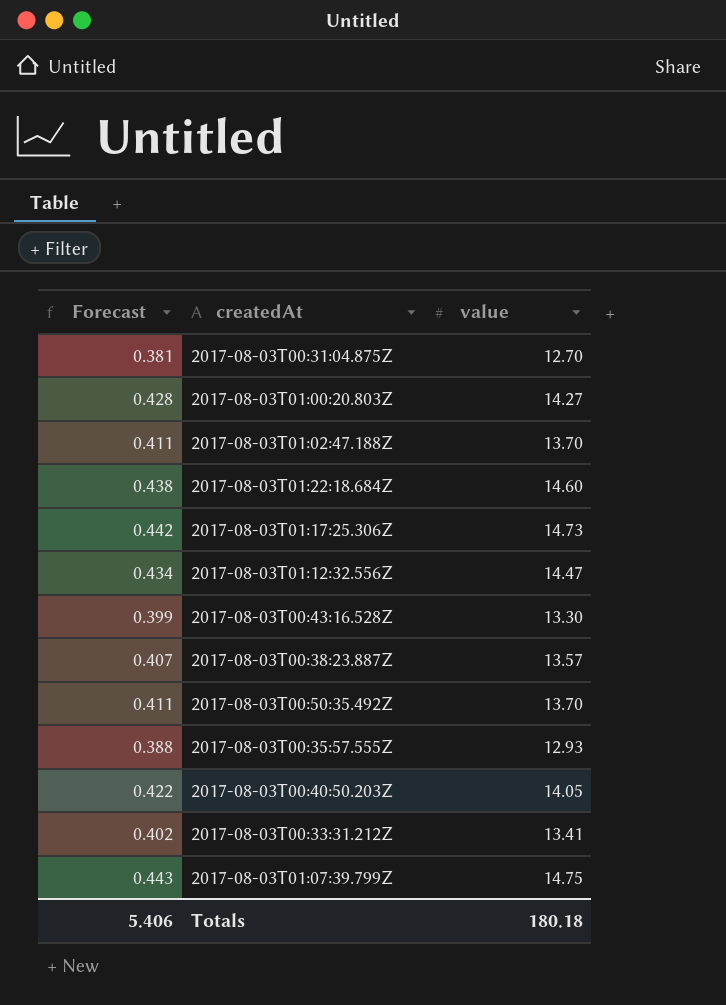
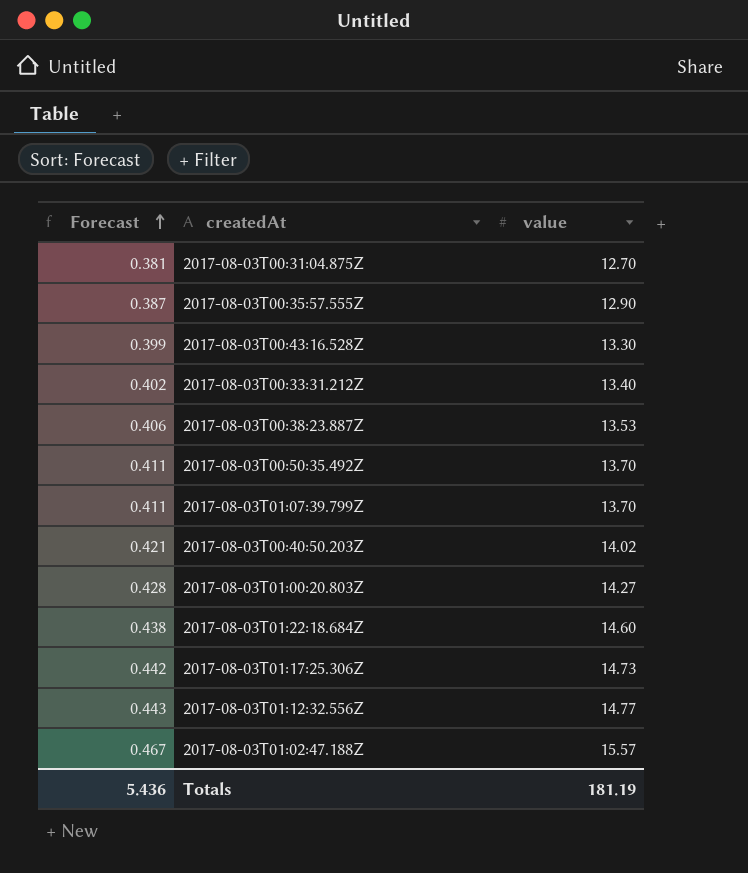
row order: none -> Forecast ascending
2017-08-03T00:35:57.555Z | Forecast: 0.388 -> 0.387
2017-08-03T00:35:57.555Z | value: 12.93 -> 12.90
2017-08-03T00:33:31.212Z | value: 13.41 -> 13.40
2017-08-03T00:38:23.887Z | Forecast: 0.407 -> 0.406
2017-08-03T00:38:23.887Z | value: 13.57 -> 13.53
2017-08-03T01:07:39.799Z | Forecast: 0.443 -> 0.411
2017-08-03T01:07:39.799Z | value: 14.75 -> 13.70
2017-08-03T00:40:50.203Z | Forecast: 0.422 -> 0.421
2017-08-03T00:40:50.203Z | value: 14.05 -> 14.02
2017-08-03T01:12:32.556Z | Forecast: 0.434 -> 0.443
2017-08-03T01:12:32.556Z | value: 14.47 -> 14.77
2017-08-03T01:02:47.188Z | Forecast: 0.411 -> 0.467
2017-08-03T01:02:47.188Z | value: 13.70 -> 15.57
Totals | Forecast: 5.406 -> 5.436
Totals | value: 180.18 -> 181.19

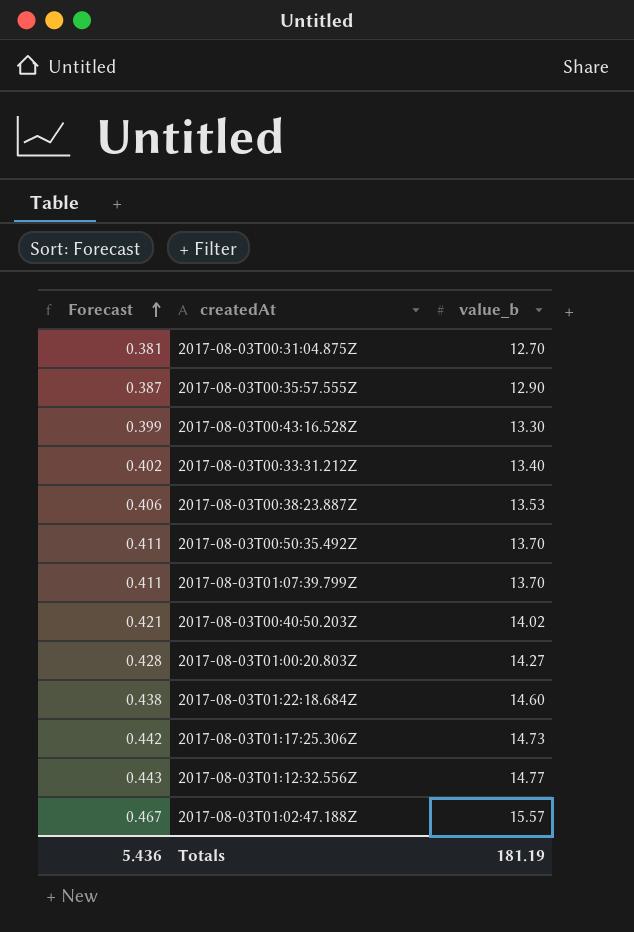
column name: value -> value_b

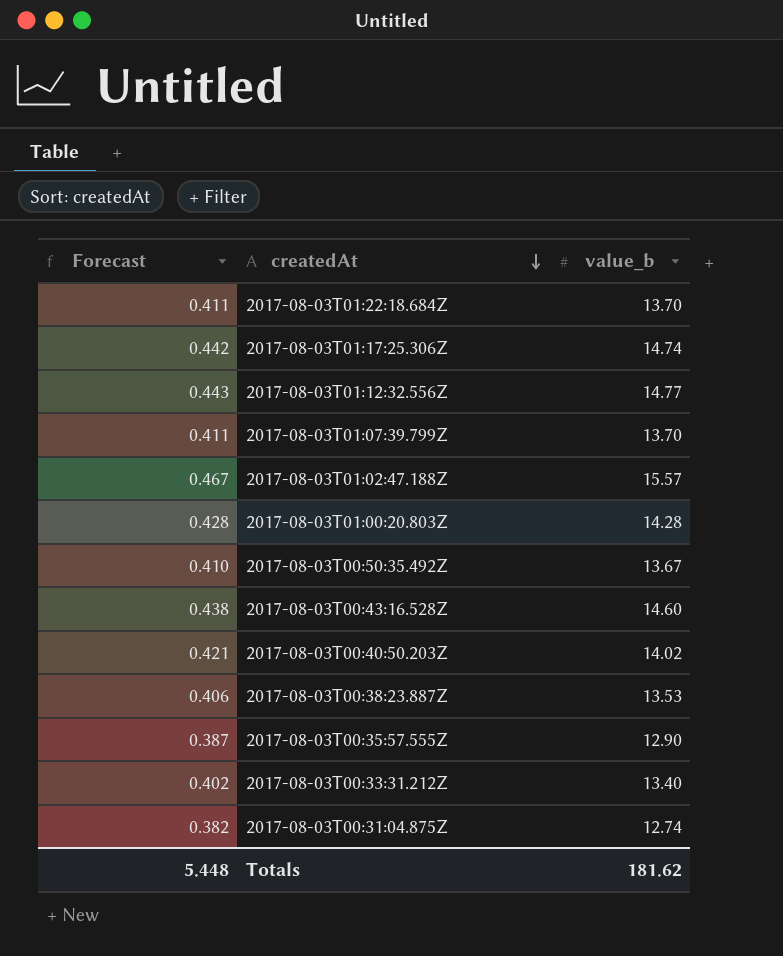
row order: Forecast ascending -> createdAt descending
2017-08-03T01:22:18.684Z | Forecast: 0.438 -> 0.411
2017-08-03T01:22:18.684Z | value_b: 14.60 -> 13.70
2017-08-03T01:17:25.306Z | value_b: 14.73 -> 14.74
2017-08-03T01:00:20.803Z | value_b: 14.27 -> 14.28
2017-08-03T00:50:35.492Z | Forecast: 0.411 -> 0.410
2017-08-03T00:50:35.492Z | value_b: 13.70 -> 13.67
2017-08-03T00:43:16.528Z | Forecast: 0.399 -> 0.438
2017-08-03T00:43:16.528Z | value_b: 13.30 -> 14.60
2017-08-03T00:31:04.875Z | Forecast: 0.381 -> 0.382
2017-08-03T00:31:04.875Z | value_b: 12.70 -> 12.74
Totals | Forecast: 5.436 -> 5.448
Totals | value_b: 181.19 -> 181.62

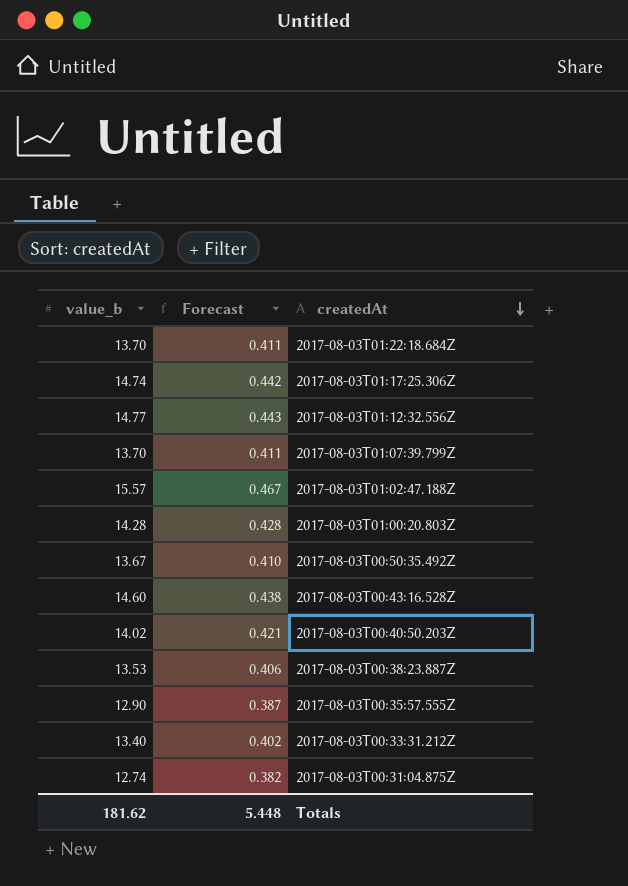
column value_b | position: 3 -> 1

